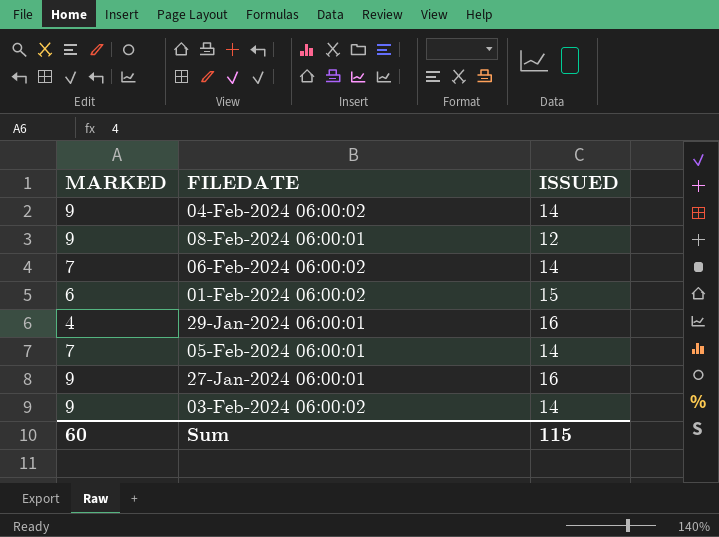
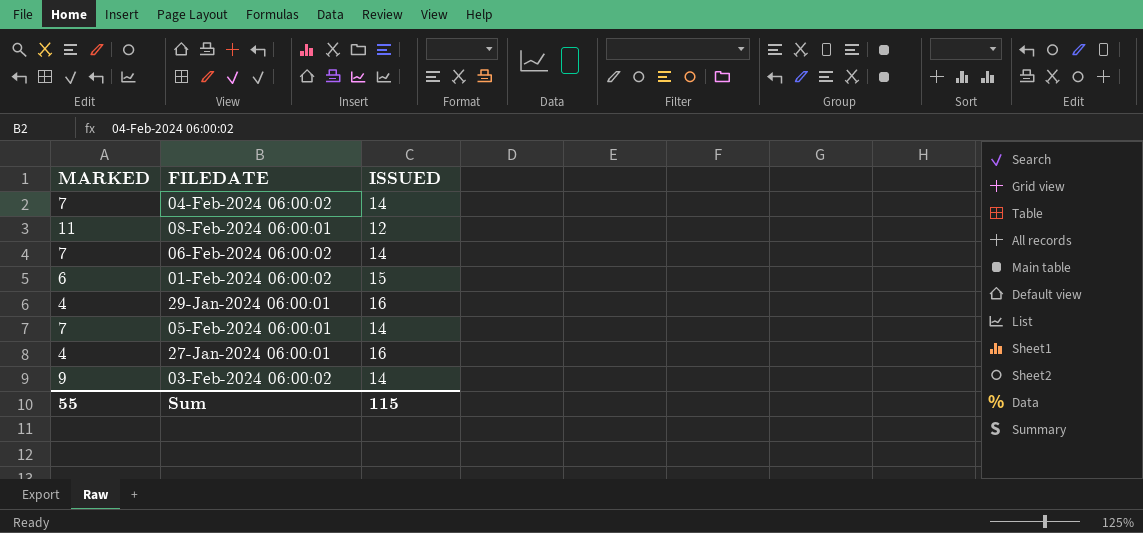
04-Feb-2024 06:00:02 | MARKED: 9 -> 7
08-Feb-2024 06:00:01 | MARKED: 9 -> 11
27-Jan-2024 06:00:01 | MARKED: 9 -> 4
Sum | MARKED: 60 -> 55

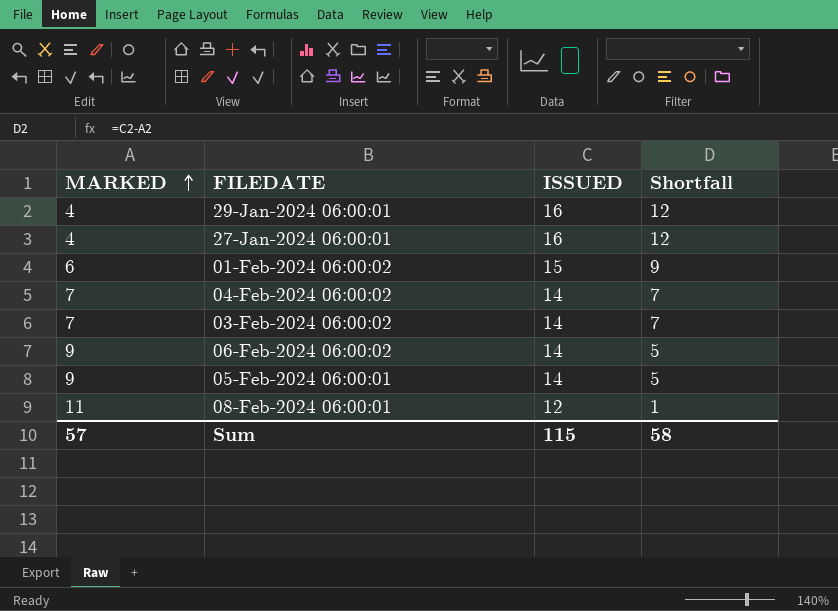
row order: none -> MARKED ascending
column Shortfall | formula: none -> [ISSUED] - [MARKED]
03-Feb-2024 06:00:02 | MARKED: 9 -> 7
06-Feb-2024 06:00:02 | MARKED: 7 -> 9
05-Feb-2024 06:00:01 | MARKED: 7 -> 9
Sum | MARKED: 55 -> 57

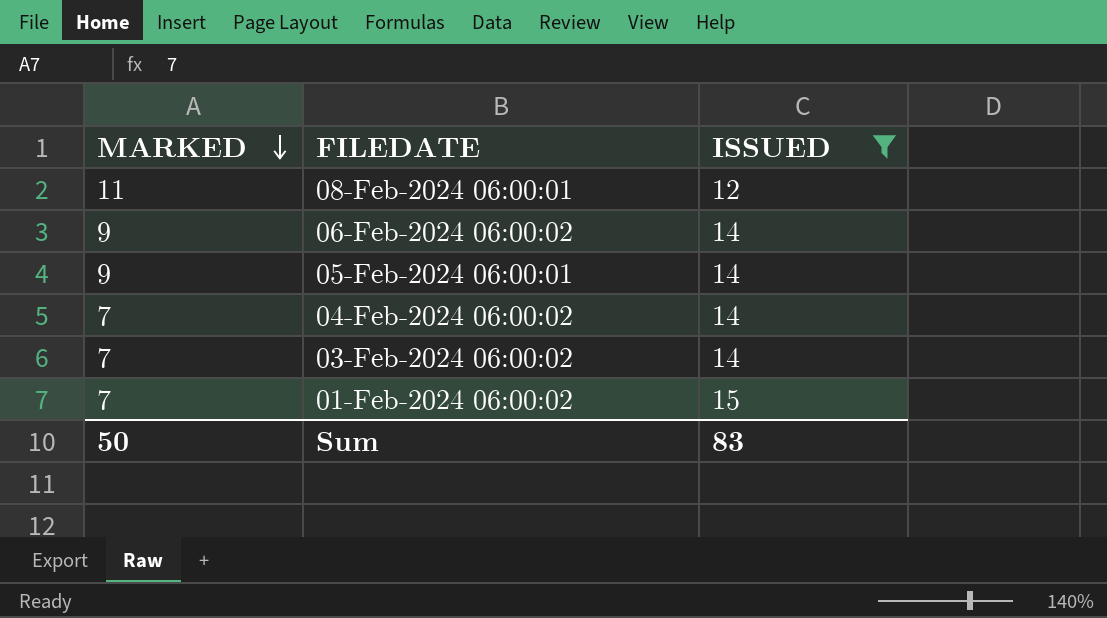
filter: none -> ISSUED != 16
row order: MARKED ascending -> MARKED descending
column Shortfall | formula: [ISSUED] - [MARKED] -> none
01-Feb-2024 06:00:02 | MARKED: 6 -> 7
Sum | MARKED: 57 -> 50
Sum | ISSUED: 115 -> 83

